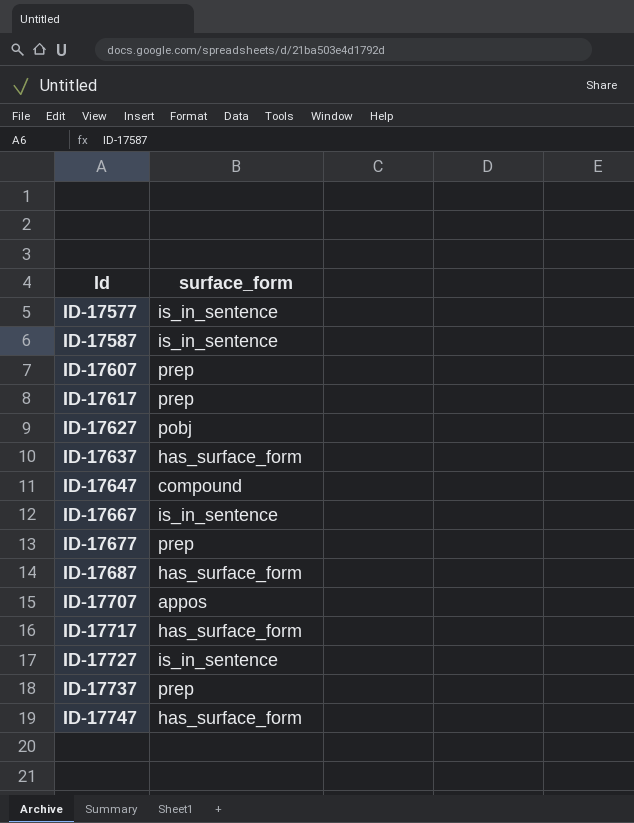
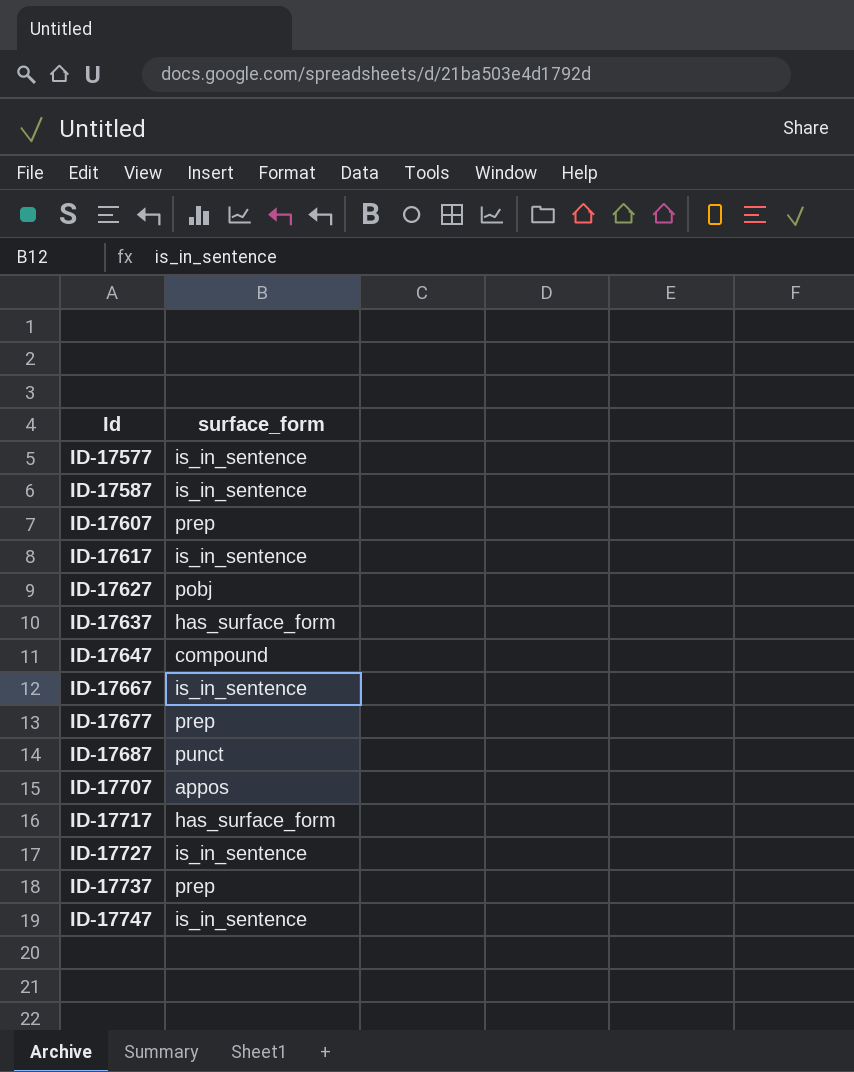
ID-17617 | surface_form: prep -> is_in_sentence
ID-17687 | surface_form: has_surface_form -> punct
ID-17747 | surface_form: has_surface_form -> is_in_sentence

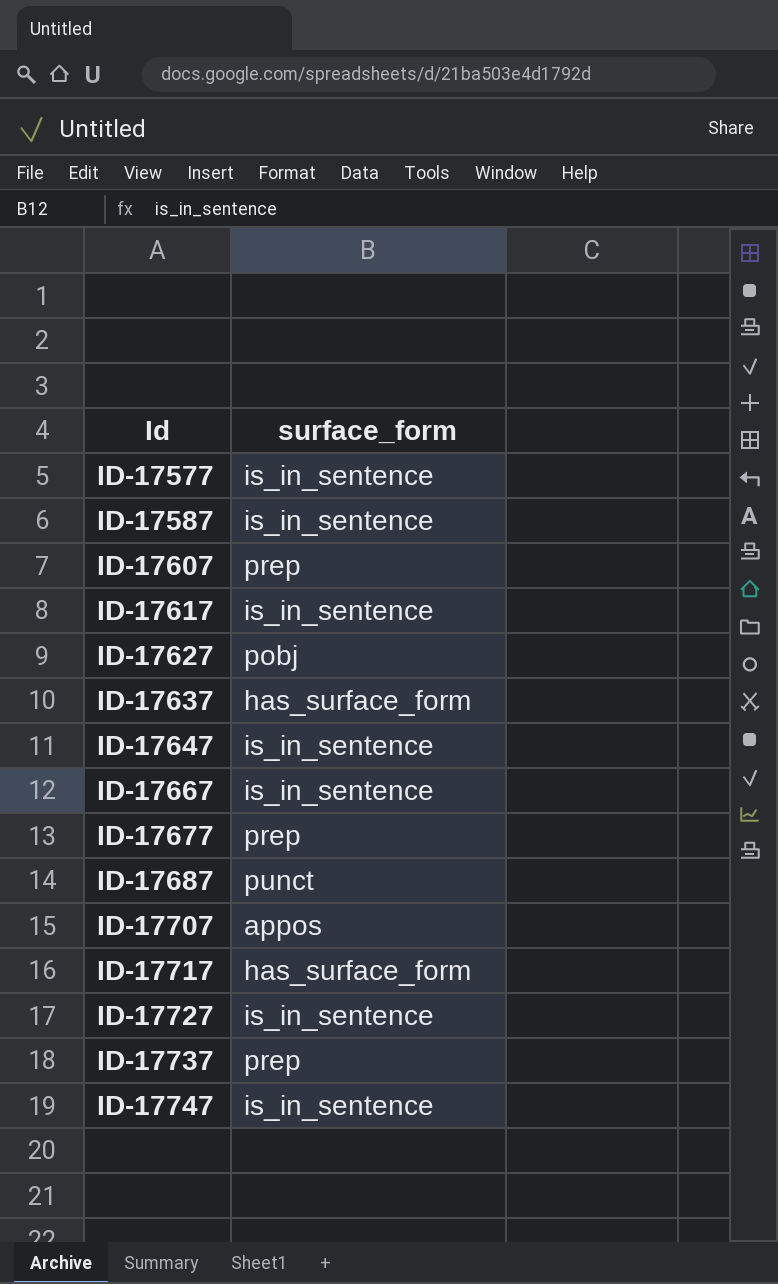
ID-17647 | surface_form: compound -> is_in_sentence

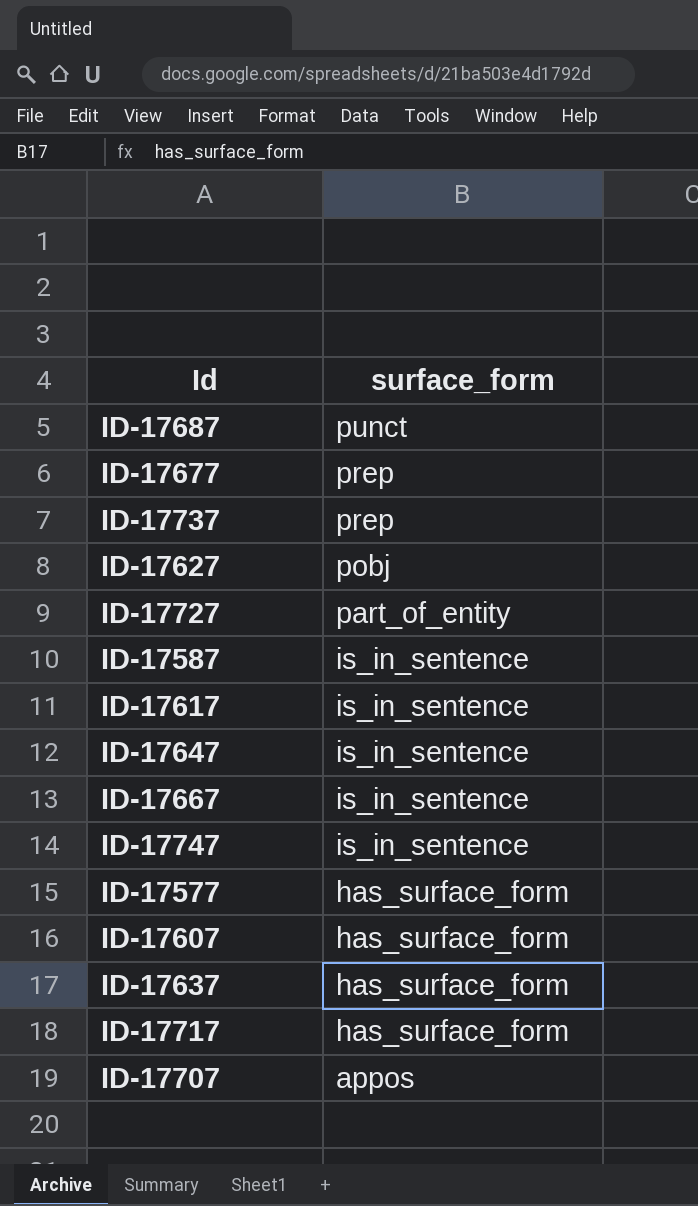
row order: Id ascending -> surface_form descending
ID-17727 | surface_form: is_in_sentence -> part_of_entity
ID-17577 | surface_form: is_in_sentence -> has_surface_form
ID-17607 | surface_form: prep -> has_surface_form

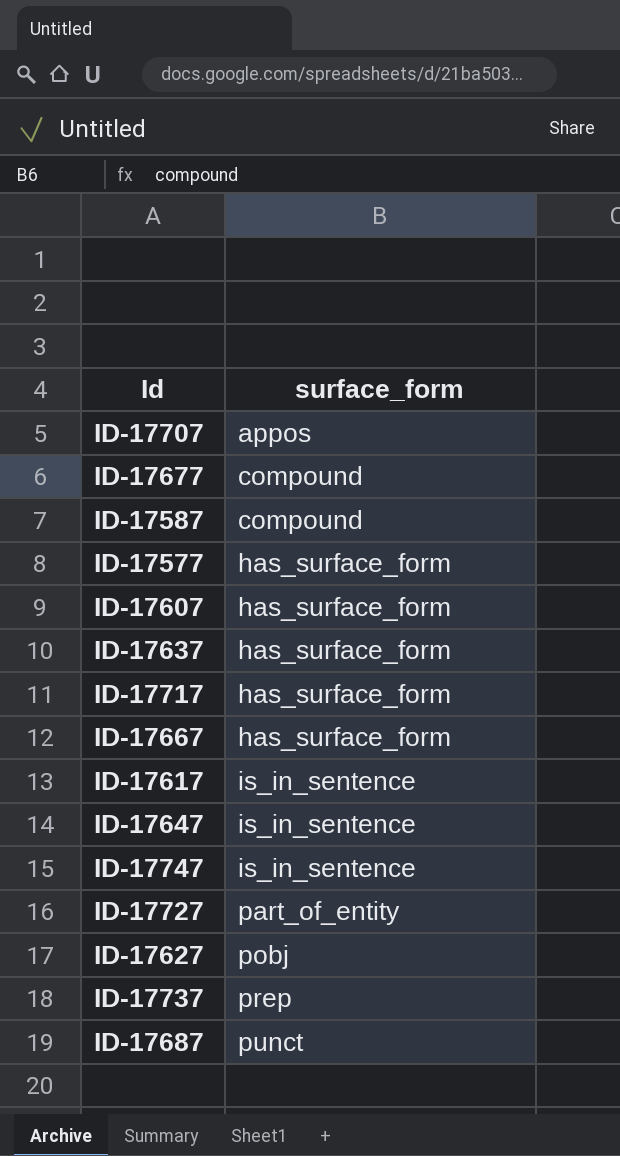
row order: surface_form descending -> surface_form ascending
ID-17677 | surface_form: prep -> compound
ID-17587 | surface_form: is_in_sentence -> compound
ID-17667 | surface_form: is_in_sentence -> has_surface_form

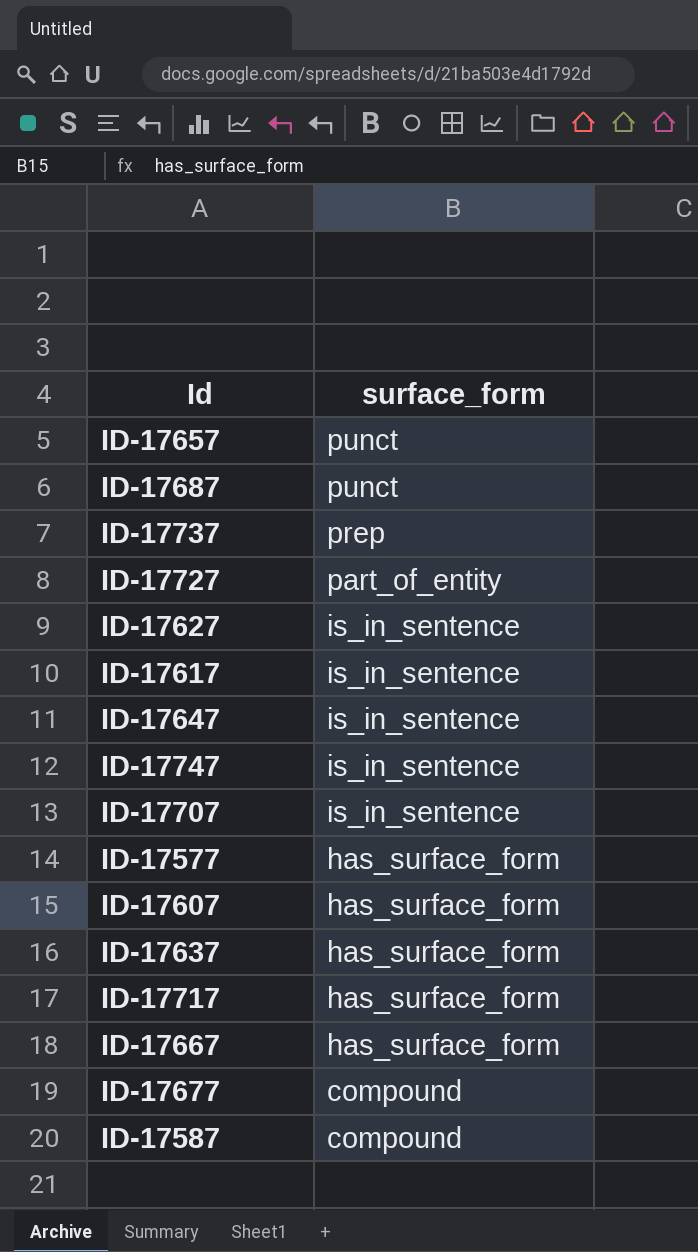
row order: surface_form ascending -> surface_form descending
row ID-17657: none -> punct
ID-17627 | surface_form: pobj -> is_in_sentence
ID-17707 | surface_form: appos -> is_in_sentence

